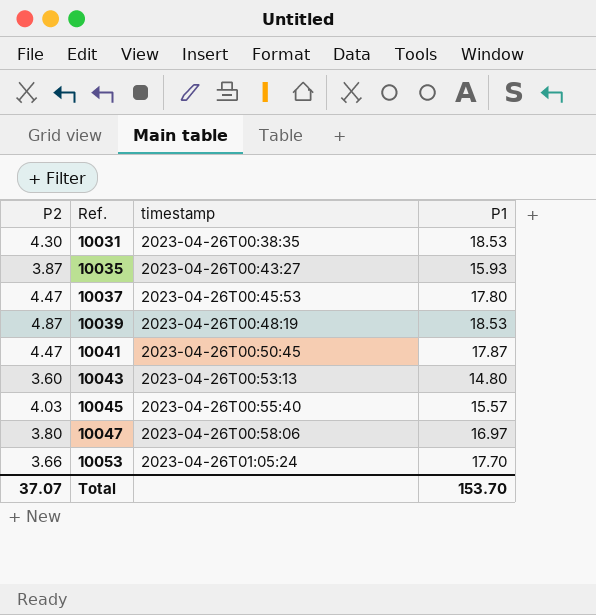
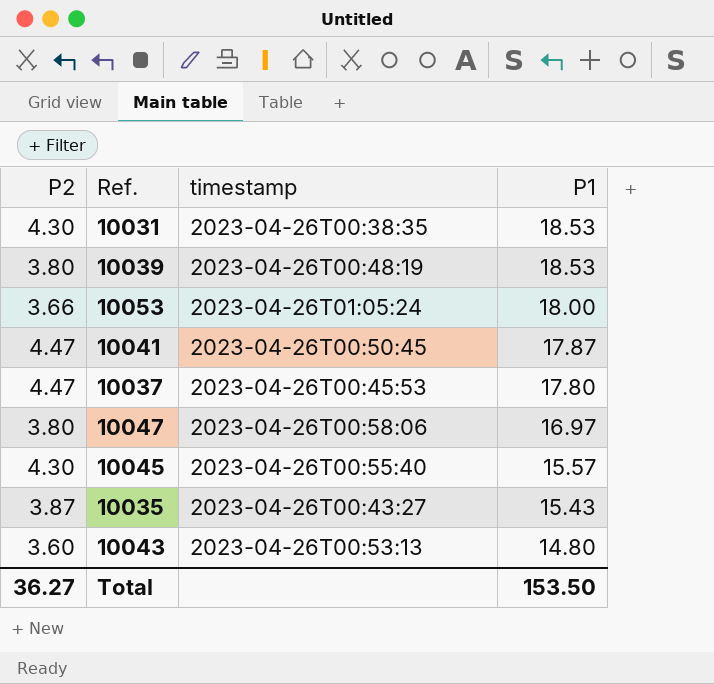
row order: Ref. ascending -> P1 descending
10039 | P2: 4.87 -> 3.80
10053 | P1: 17.70 -> 18.00
10045 | P2: 4.03 -> 4.30
10035 | P1: 15.93 -> 15.43
Total | P2: 37.07 -> 36.27
Total | P1: 153.70 -> 153.50

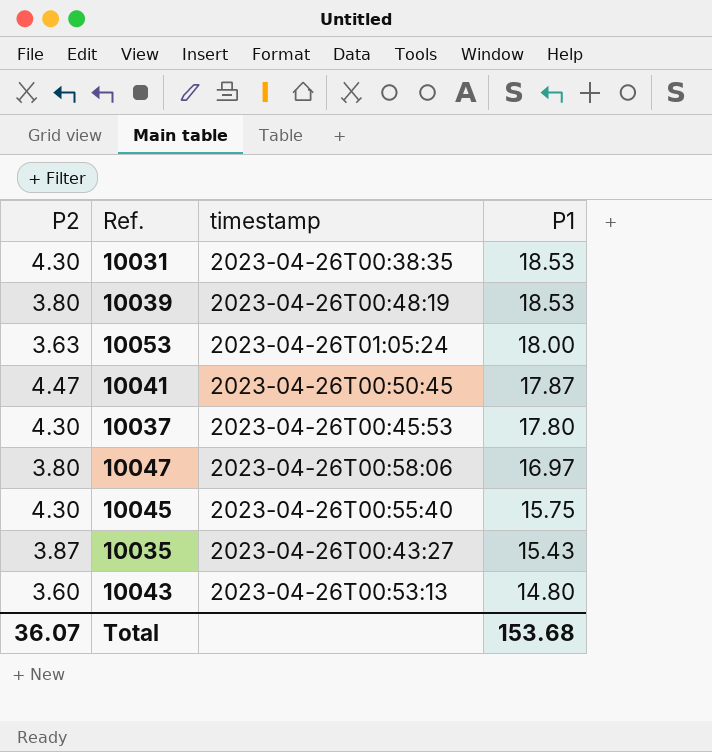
10053 | P2: 3.66 -> 3.63
10037 | P2: 4.47 -> 4.30
10045 | P1: 15.57 -> 15.75
Total | P2: 36.27 -> 36.07
Total | P1: 153.50 -> 153.68

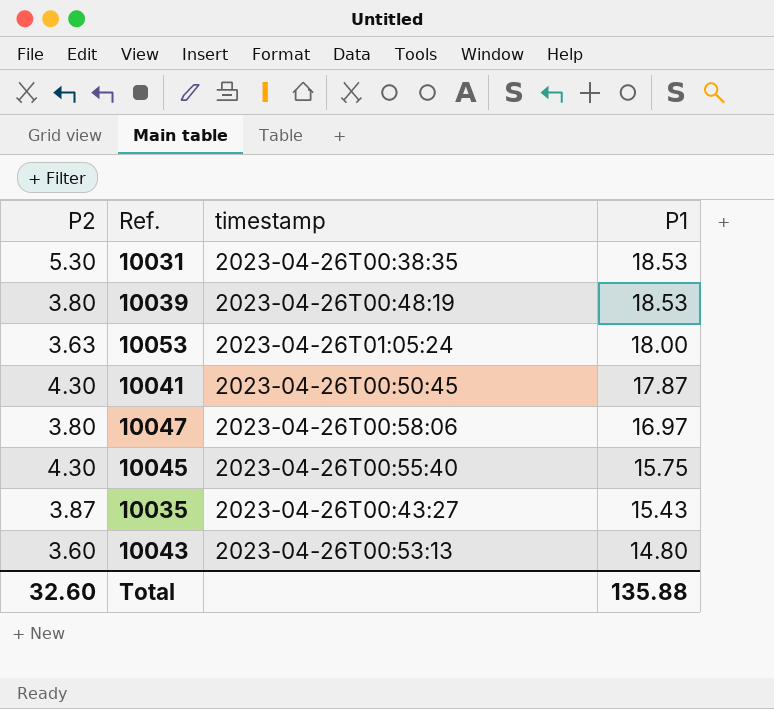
row 10037: 4.30 | 2023-04-26T00:45:53 | 17.80 -> none
10031 | P2: 4.30 -> 5.30
10041 | P2: 4.47 -> 4.30
Total | P2: 36.07 -> 32.60
Total | P1: 153.68 -> 135.88

